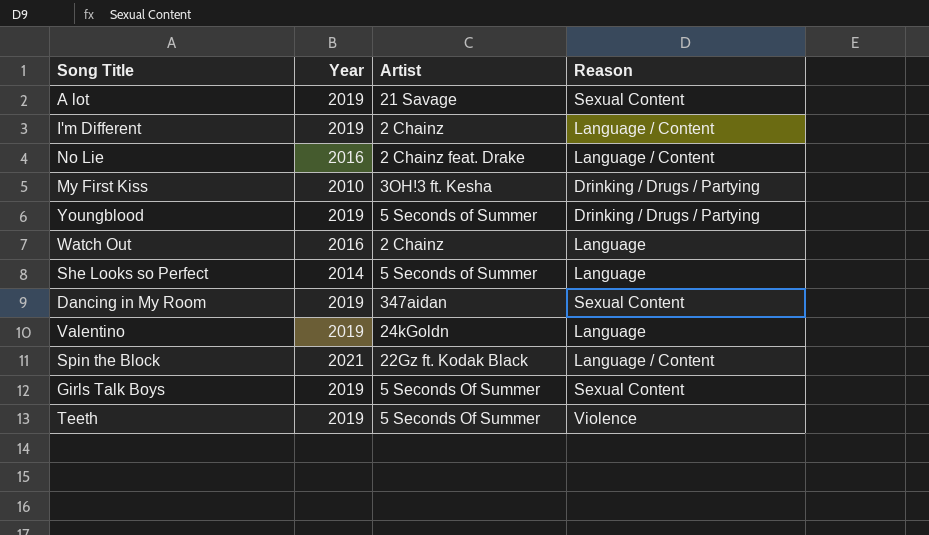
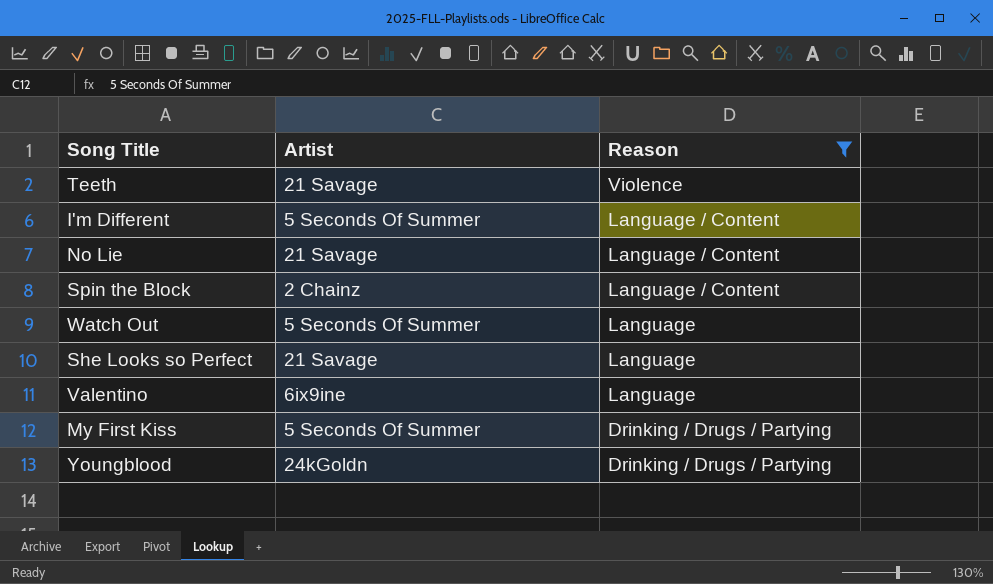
filter: none -> Reason != Sexual Content
row order: none -> Reason descending
column Year | position: 2 -> none
Teeth | Artist: 5 Seconds Of Summer -> 21 Savage
I'm Different | Artist: 2 Chainz -> 5 Seconds Of Summer
No Lie | Artist: 2 Chainz feat. Drake -> 21 Savage
Spin the Block | Artist: 22Gz ft. Kodak Black -> 2 Chainz
Watch Out | Artist: 2 Chainz -> 5 Seconds Of Summer
She Looks so Perfect | Artist: 5 Seconds of Summer -> 21 Savage
Valentino | Artist: 24kGoldn -> 6ix9ine
My First Kiss | Artist: 3OH!3 ft. Kesha -> 5 Seconds Of Summer
Youngblood | Artist: 5 Seconds of Summer -> 24kGoldn

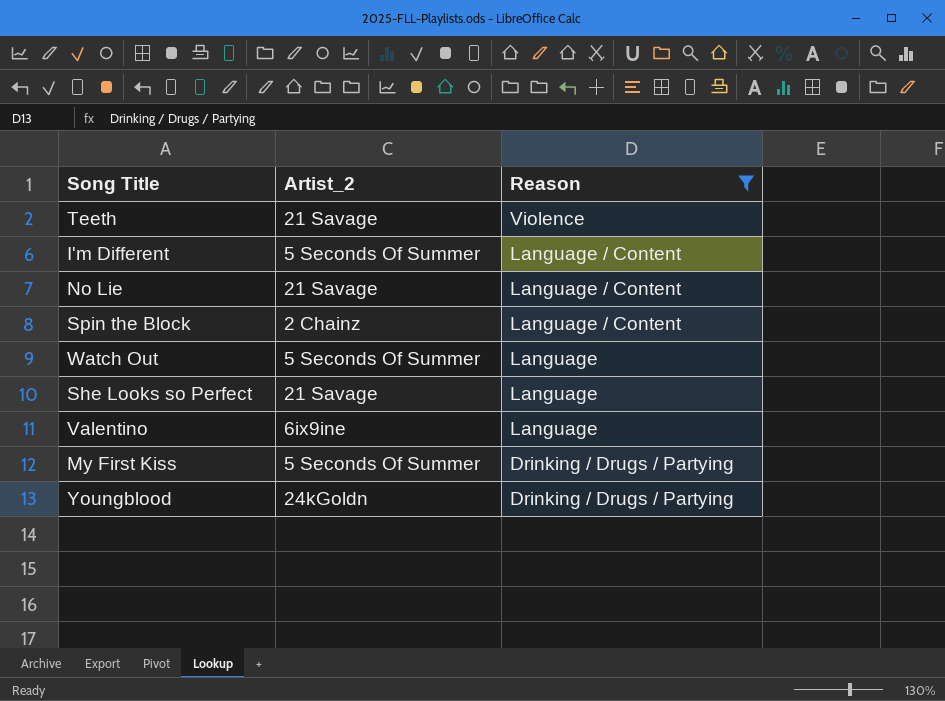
column name: Artist -> Artist_2

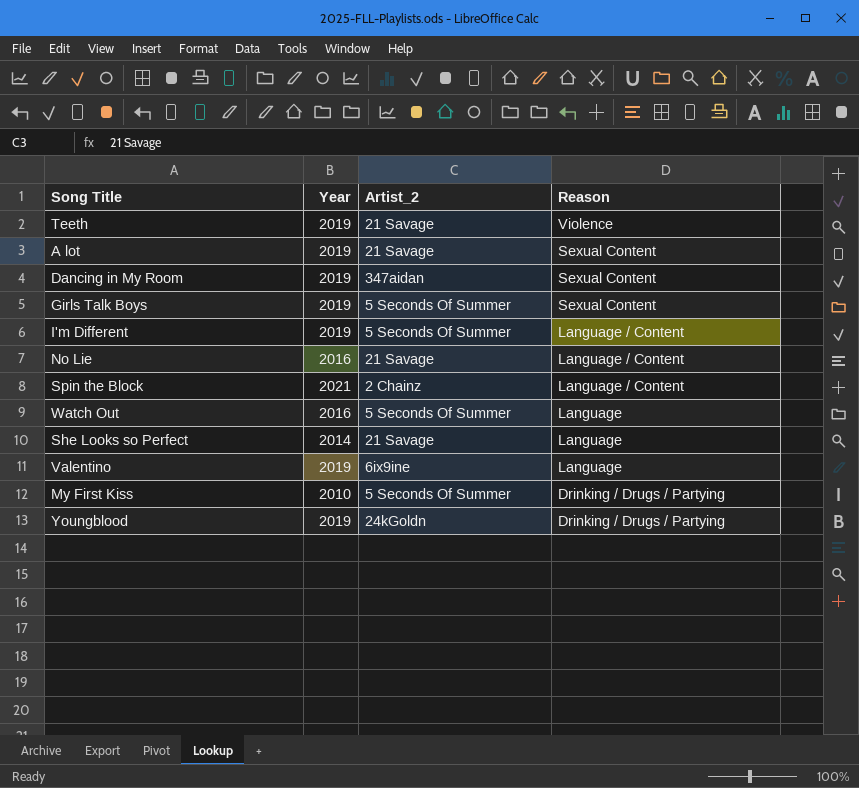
filter: Reason != Sexual Content -> none
column Year | position: none -> 2

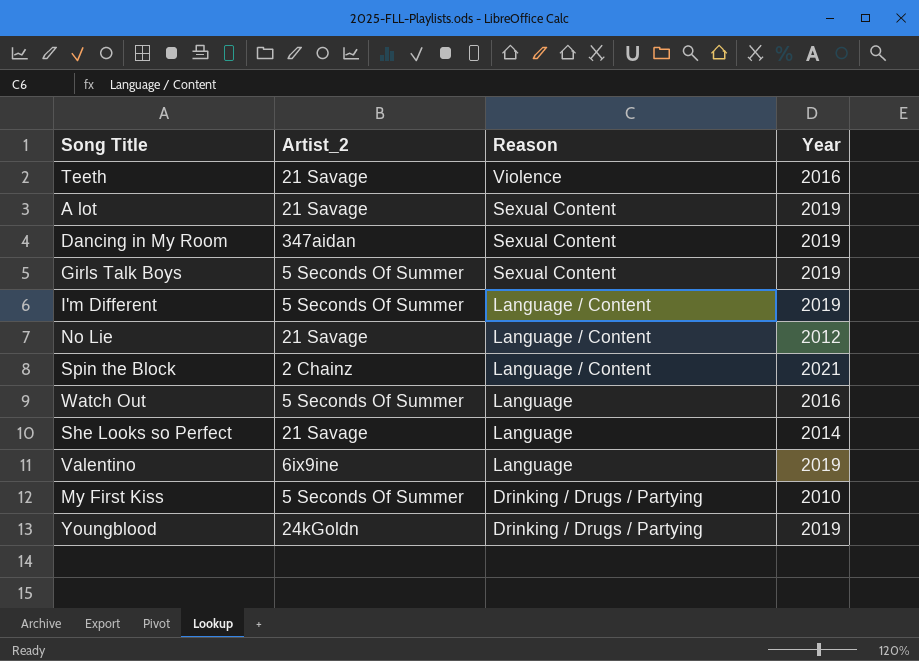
column Year | position: 2 -> 4
Teeth | Year: 2019 -> 2016
No Lie | Year: 2016 -> 2012

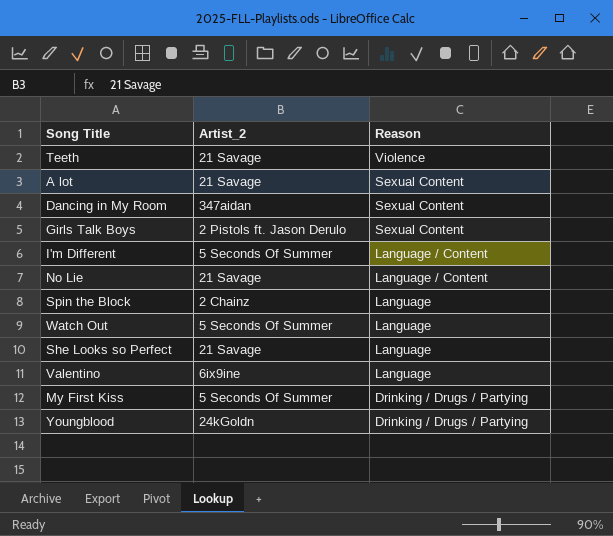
column Year | position: 4 -> none
Girls Talk Boys | Artist_2: 5 Seconds Of Summer -> 2 Pistols ft. Jason Derulo
Spin the Block | Reason: Language / Content -> Language

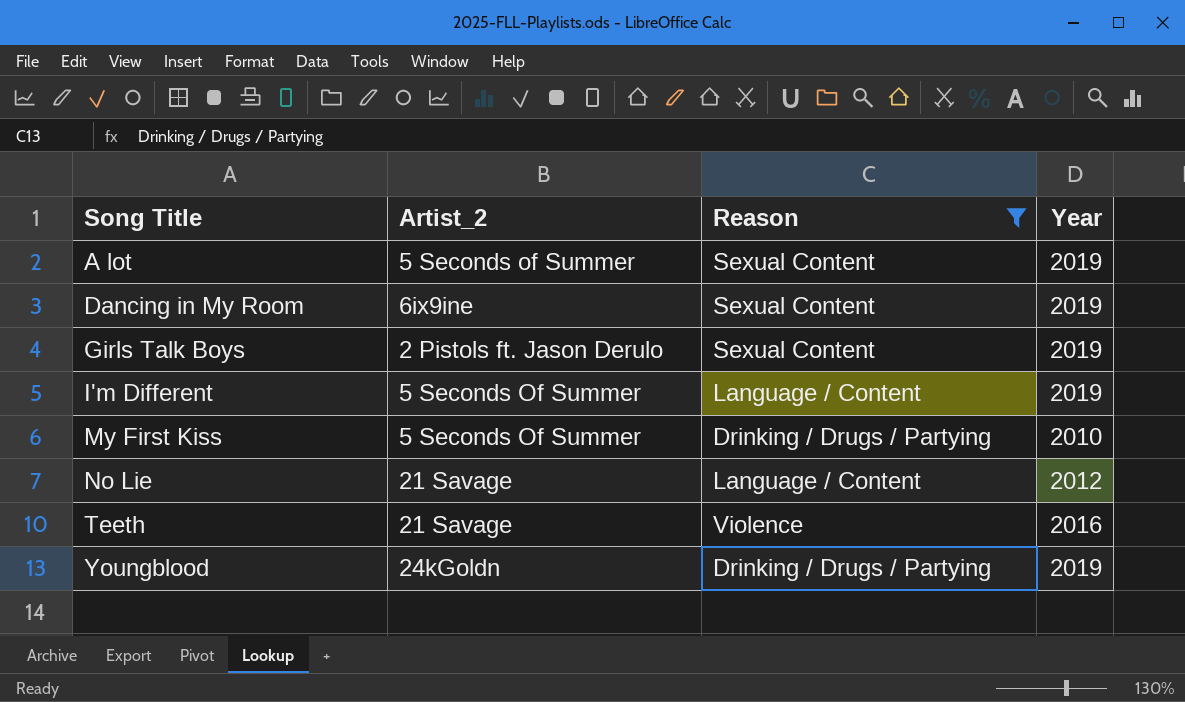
filter: none -> Reason != Language
row order: Reason descending -> Song Title ascending
column Year | position: none -> 4
A lot | Artist_2: 21 Savage -> 5 Seconds of Summer
Dancing in My Room | Artist_2: 347aidan -> 6ix9ine

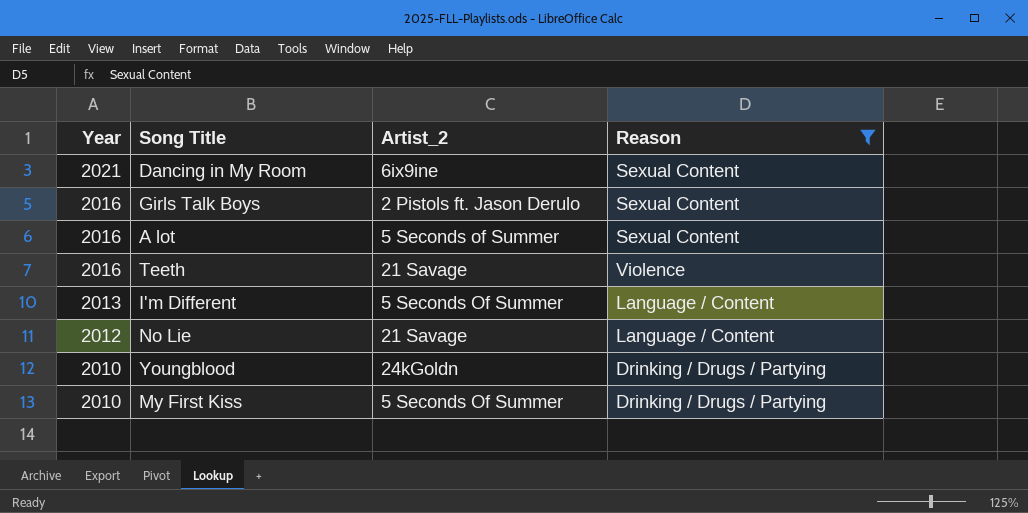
row order: Song Title ascending -> Year descending
column Year | position: 4 -> 1
Dancing in My Room | Year: 2019 -> 2021
Girls Talk Boys | Year: 2019 -> 2016
A lot | Year: 2019 -> 2016
I'm Different | Year: 2019 -> 2013
Youngblood | Year: 2019 -> 2010

